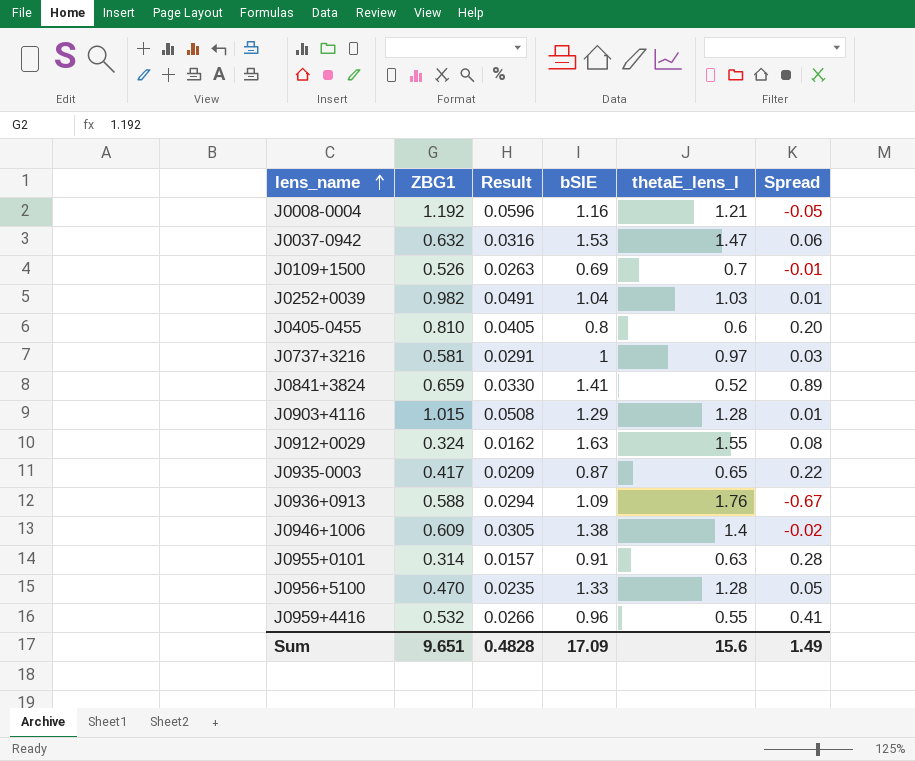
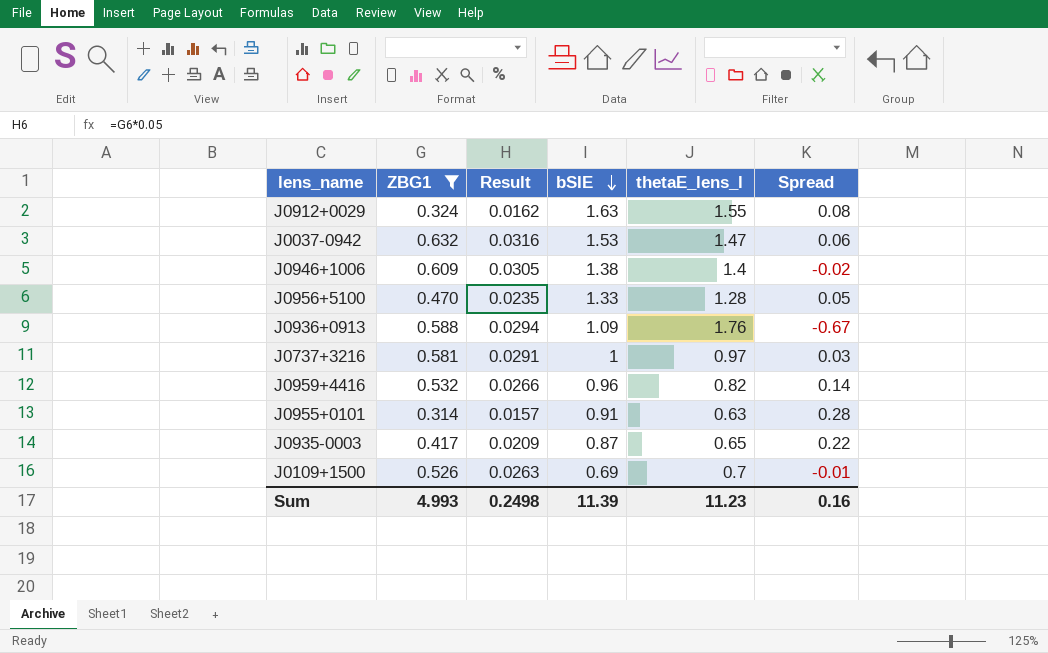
filter: none -> ZBG1 <= 0.632
row order: lens_name ascending -> bSIE descending
J0959+4416 | thetaE_lens_l: 0.55 -> 0.82
J0959+4416 | Spread: 0.41 -> 0.14
Sum | ZBG1: 9.651 -> 4.993
Sum | Result: 0.4828 -> 0.2498
Sum | bSIE: 17.09 -> 11.39
Sum | thetaE_lens_l: 15.6 -> 11.23
Sum | Spread: 1.49 -> 0.16

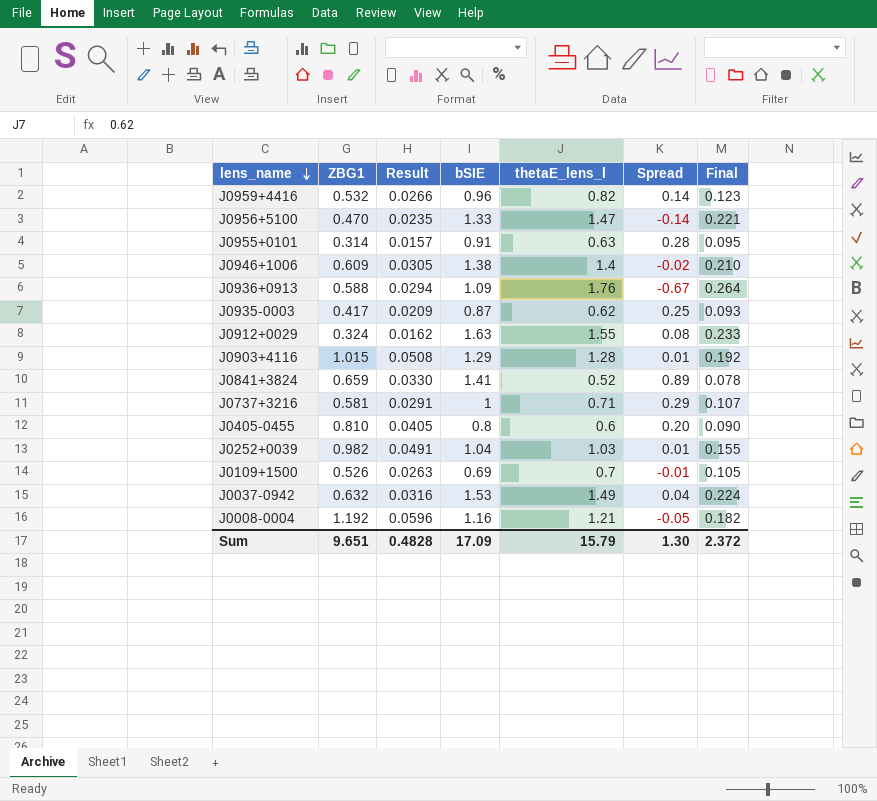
filter: ZBG1 <= 0.632 -> none
row order: bSIE descending -> lens_name descending
column Final | formula: none -> [thetaE_lens_l] * 0.15
J0956+5100 | thetaE_lens_l: 1.28 -> 1.47
J0956+5100 | Spread: 0.05 -> -0.14
J0935-0003 | thetaE_lens_l: 0.65 -> 0.62
J0935-0003 | Spread: 0.22 -> 0.25
J0737+3216 | thetaE_lens_l: 0.97 -> 0.71
J0737+3216 | Spread: 0.03 -> 0.29
J0037-0942 | thetaE_lens_l: 1.47 -> 1.49
J0037-0942 | Spread: 0.06 -> 0.04
Sum | ZBG1: 4.993 -> 9.651
Sum | Result: 0.2498 -> 0.4828
Sum | bSIE: 11.39 -> 17.09
Sum | thetaE_lens_l: 11.23 -> 15.79
Sum | Spread: 0.16 -> 1.30

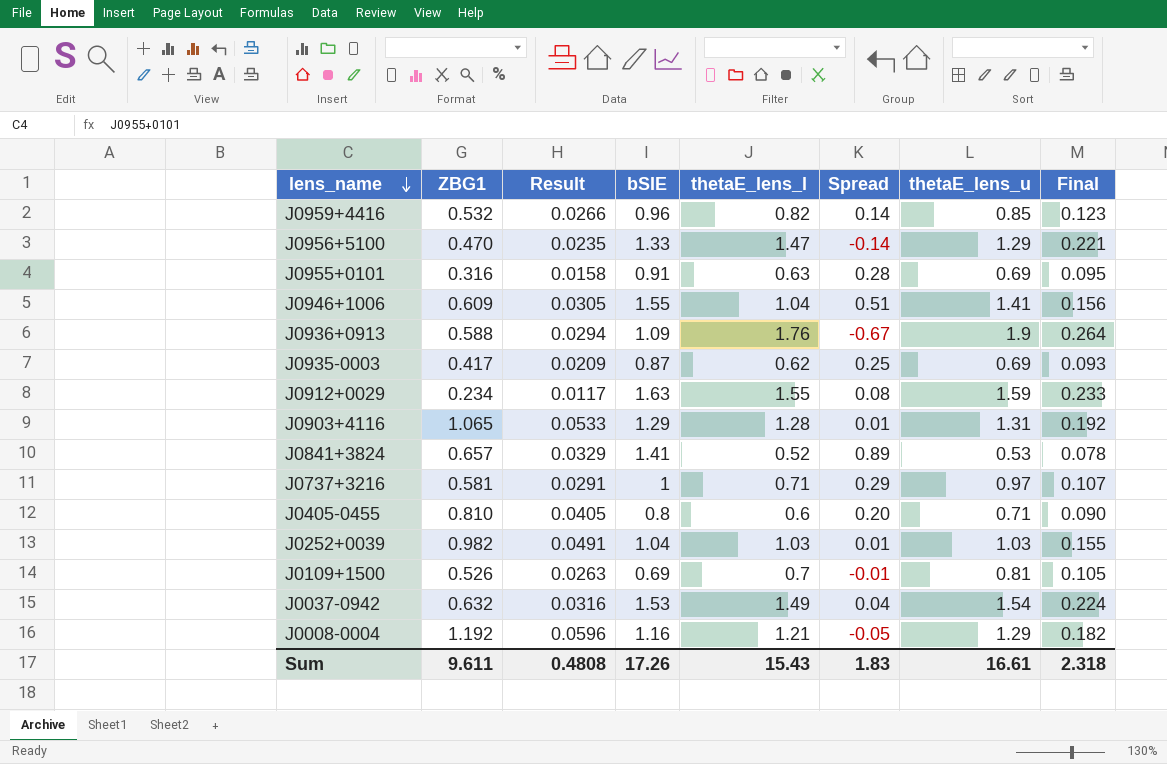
column thetaE_lens_u | position: none -> 7
J0955+0101 | ZBG1: 0.314 -> 0.316
J0955+0101 | Result: 0.0157 -> 0.0158
J0946+1006 | bSIE: 1.38 -> 1.55
J0946+1006 | thetaE_lens_l: 1.4 -> 1.04
J0946+1006 | Spread: -0.02 -> 0.51
J0946+1006 | Final: 0.210 -> 0.156
J0912+0029 | ZBG1: 0.324 -> 0.234
J0912+0029 | Result: 0.0162 -> 0.0117
J0903+4116 | ZBG1: 1.015 -> 1.065
J0903+4116 | Result: 0.0508 -> 0.0533
J0841+3824 | ZBG1: 0.659 -> 0.657
J0841+3824 | Result: 0.0330 -> 0.0329
Sum | ZBG1: 9.651 -> 9.611
Sum | Result: 0.4828 -> 0.4808
Sum | bSIE: 17.09 -> 17.26
Sum | thetaE_lens_l: 15.79 -> 15.43
Sum | Spread: 1.30 -> 1.83
Sum | Final: 2.372 -> 2.318

